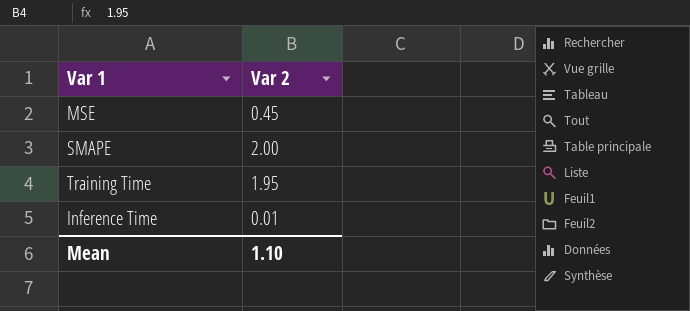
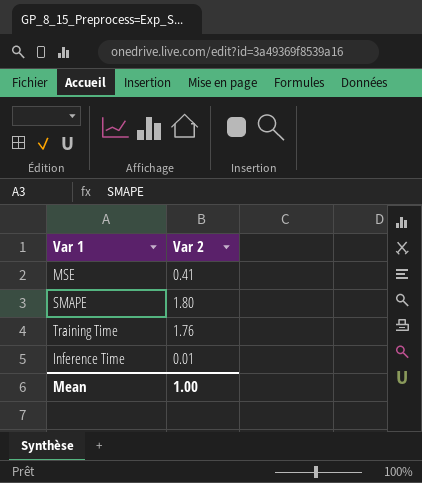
MSE | Var 2: 0.45 -> 0.41
SMAPE | Var 2: 2.00 -> 1.80
Training Time | Var 2: 1.95 -> 1.76
Mean | Var 2: 1.10 -> 1.00

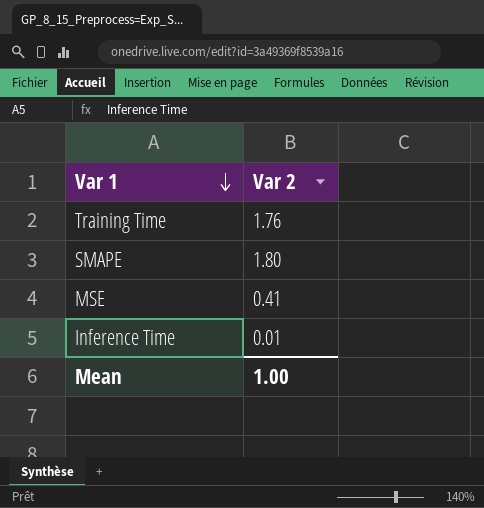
row order: none -> Var 1 descending

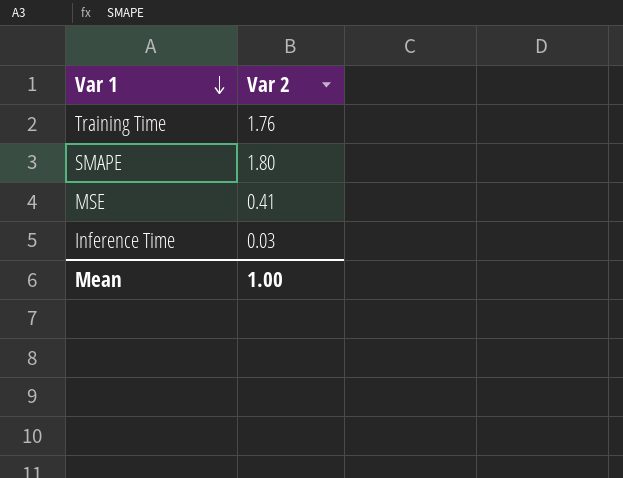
Inference Time | Var 2: 0.01 -> 0.03

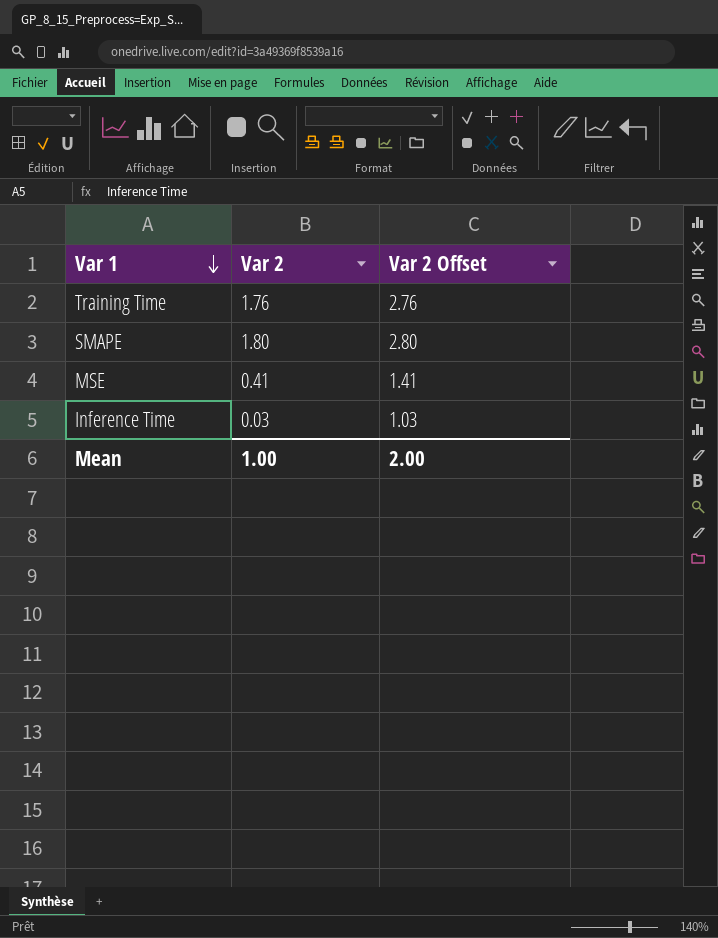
column Var 2 Offset | formula: none -> [Var 2] + 1

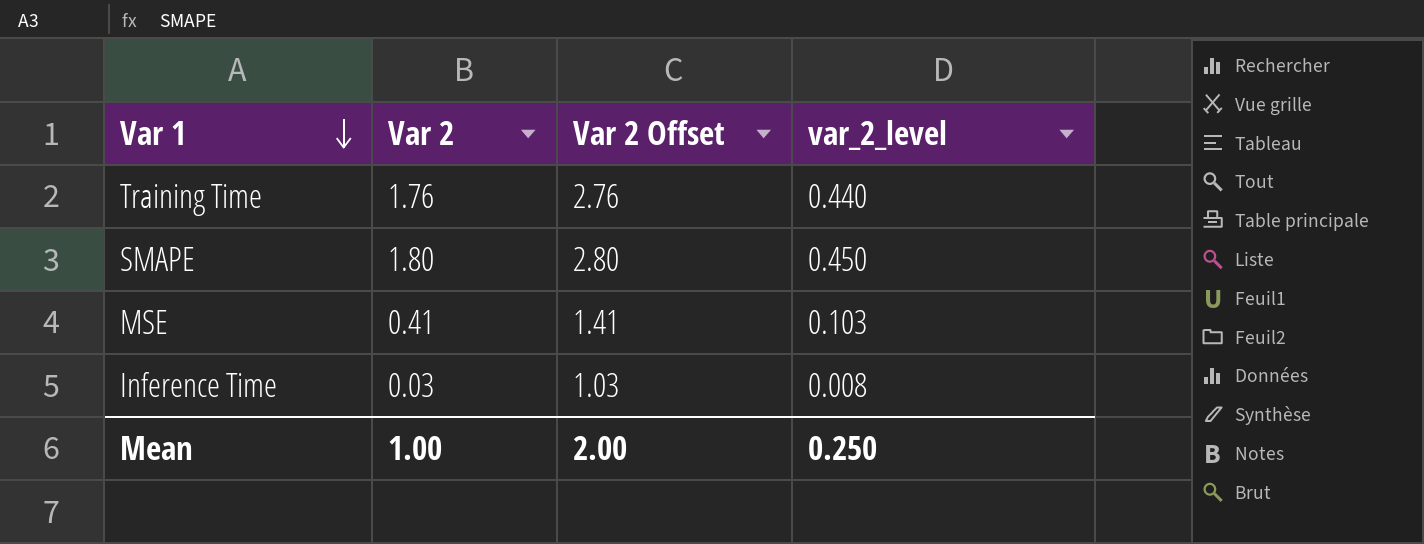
column var_2_level | formula: none -> [Var 2] * 0.25

